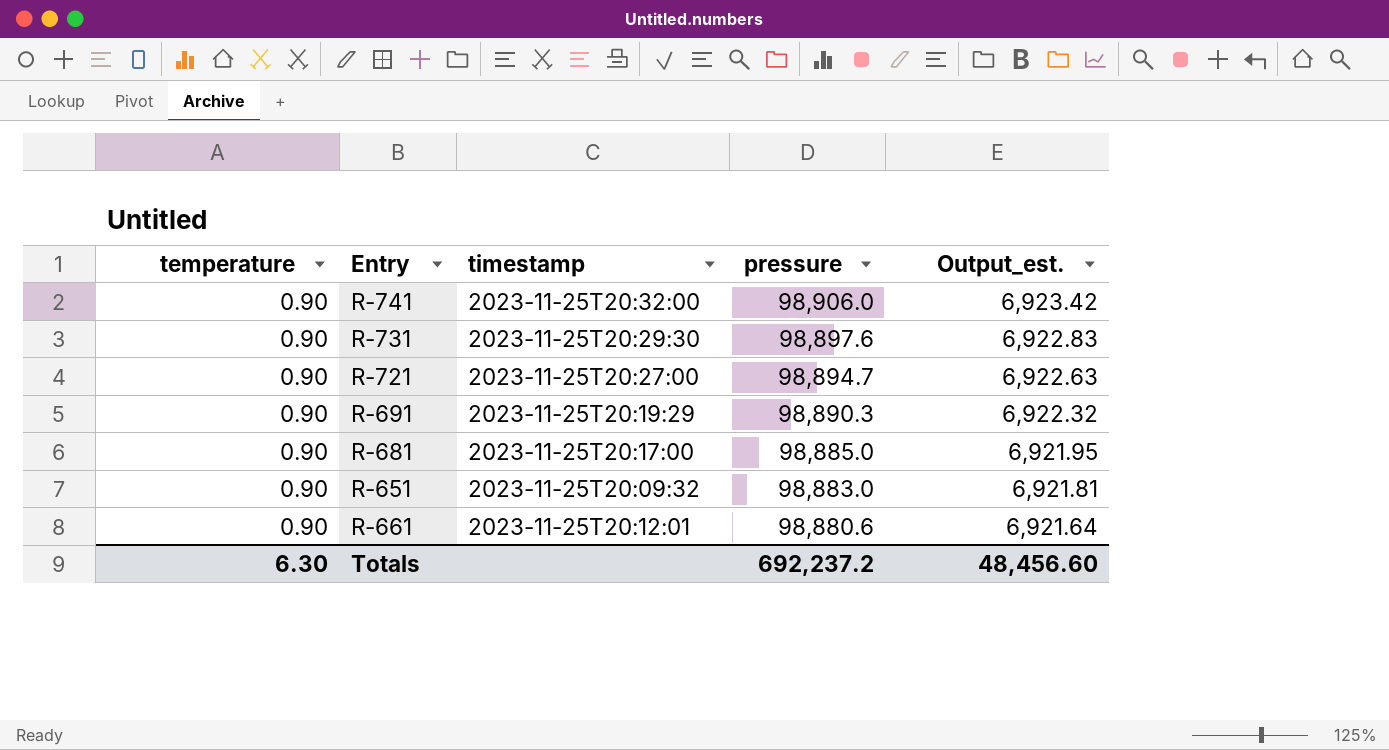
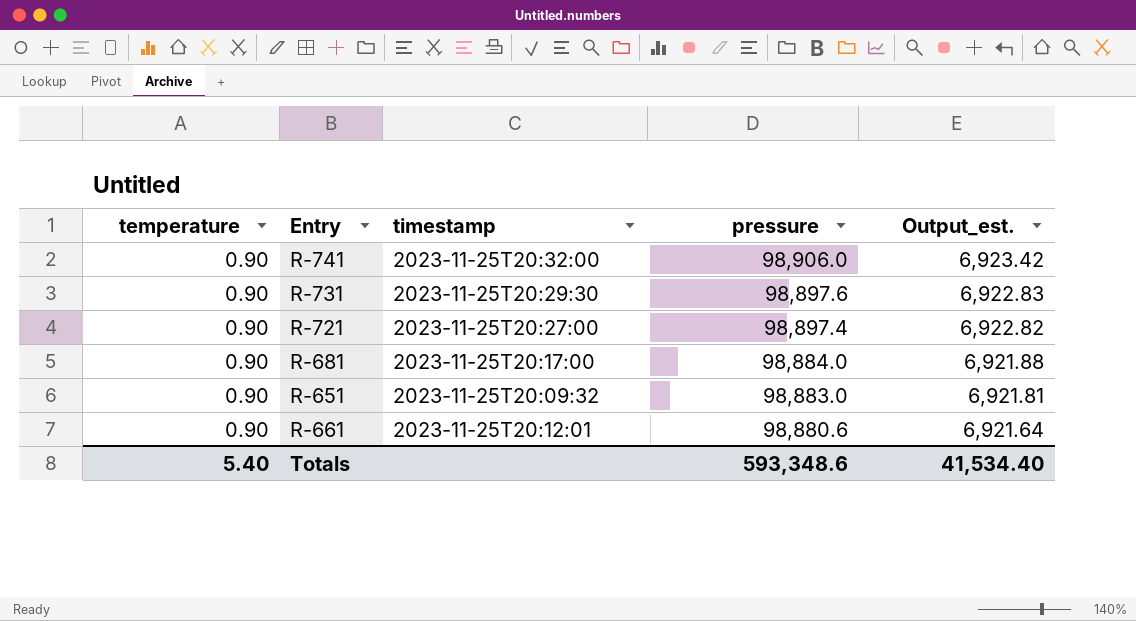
row R-691: 0.90 | 2023-11-25T20:19:29 | 98,890.3 | 6,922.32 -> none
R-721 | pressure: 98,894.7 -> 98,897.4
R-721 | Output_est.: 6,922.63 -> 6,922.82
R-681 | pressure: 98,885.0 -> 98,884.0
R-681 | Output_est.: 6,921.95 -> 6,921.88
Totals | temperature: 6.30 -> 5.40
Totals | pressure: 692,237.2 -> 593,348.6
Totals | Output_est.: 48,456.60 -> 41,534.40

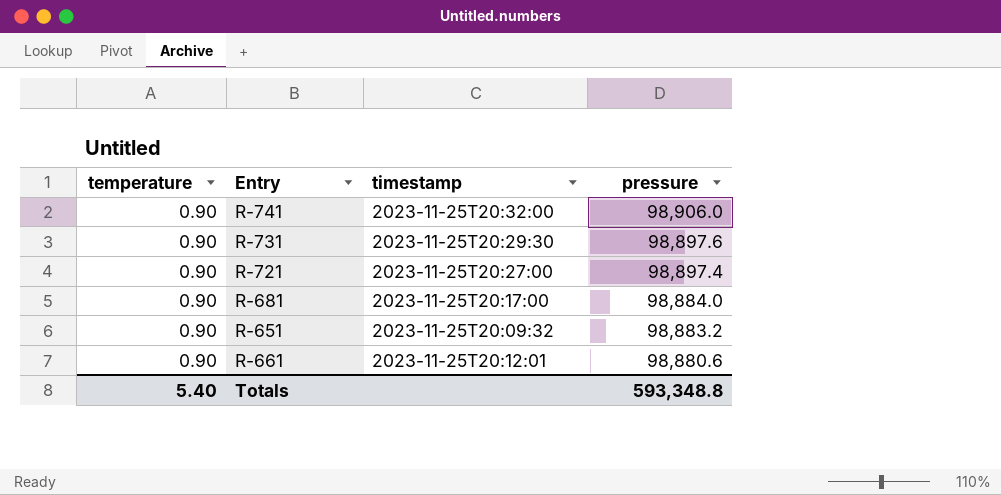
column Output_est. | formula: [pressure] * 0.07 -> none
R-651 | pressure: 98,883.0 -> 98,883.2
Totals | pressure: 593,348.6 -> 593,348.8

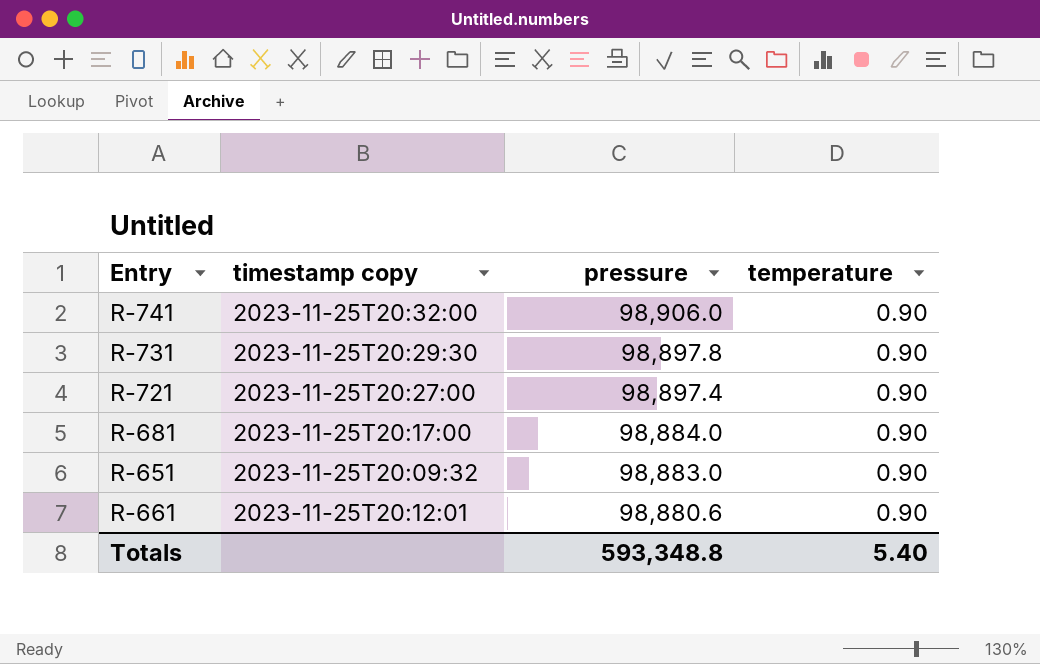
column name: timestamp -> timestamp copy
column temperature | position: 1 -> 4
R-731 | pressure: 98,897.6 -> 98,897.8
R-651 | pressure: 98,883.2 -> 98,883.0

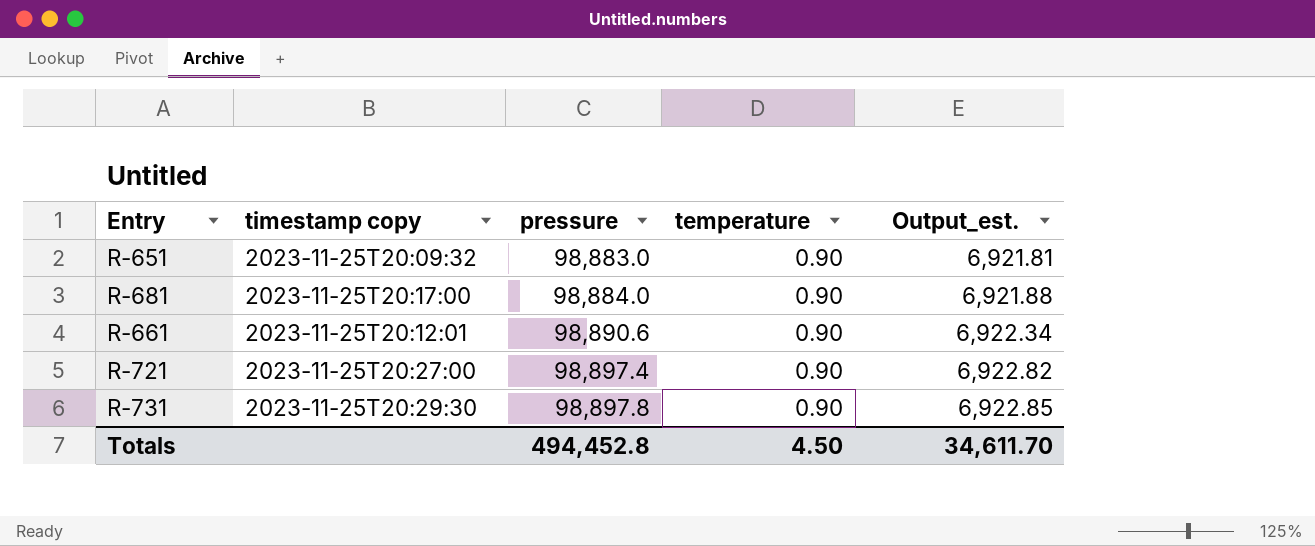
row order: pressure descending -> pressure ascending
column Output_est. | formula: none -> [pressure] * 0.07
row R-741: 2023-11-25T20:32:00 | 98,906.0 | 0.90 -> none
R-661 | pressure: 98,880.6 -> 98,890.6
Totals | pressure: 593,348.8 -> 494,452.8
Totals | temperature: 5.40 -> 4.50

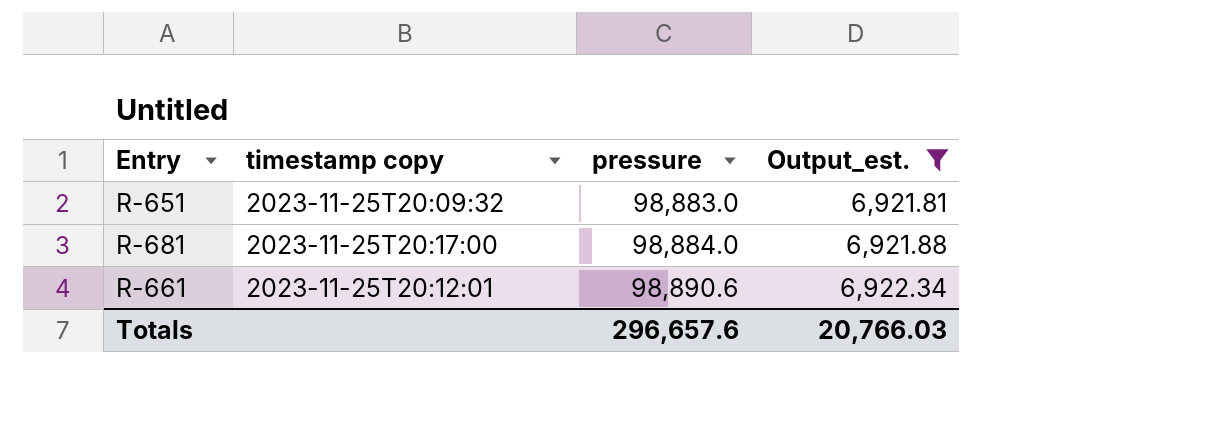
filter: none -> Output_est. <= 6,922.34
column temperature | position: 4 -> none
Totals | pressure: 494,452.8 -> 296,657.6
Totals | Output_est.: 34,611.70 -> 20,766.03

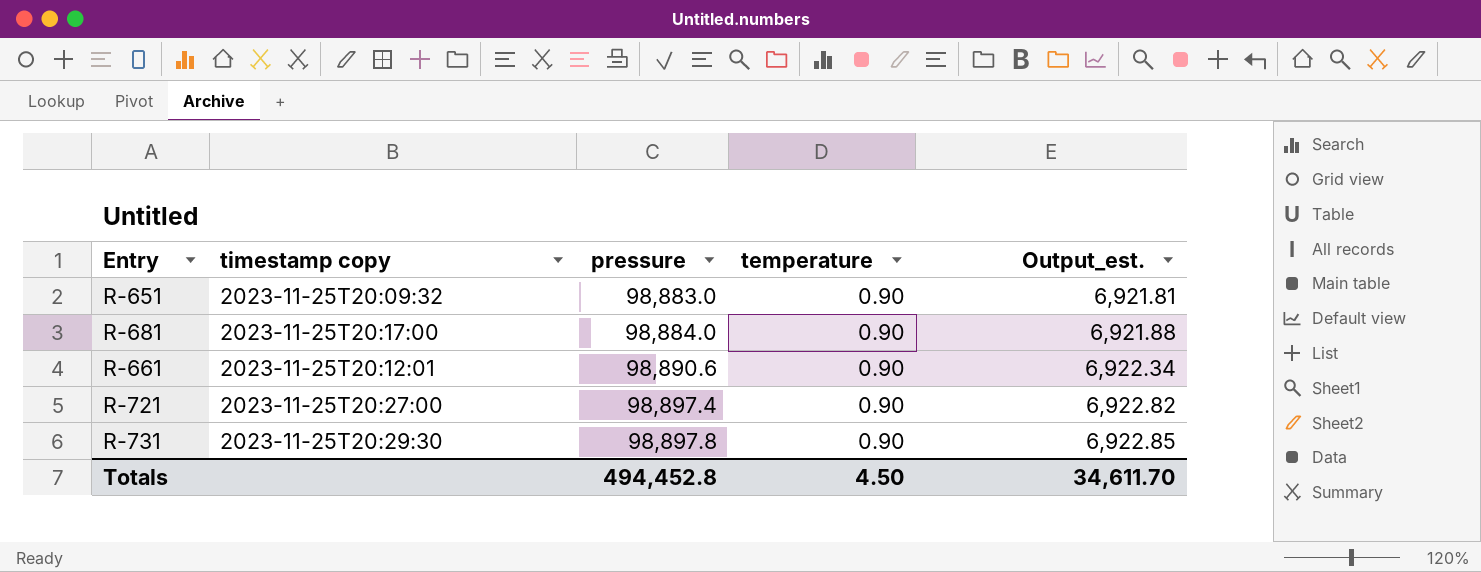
filter: Output_est. <= 6,922.34 -> none
column temperature | position: none -> 4
Totals | pressure: 296,657.6 -> 494,452.8
Totals | Output_est.: 20,766.03 -> 34,611.70

